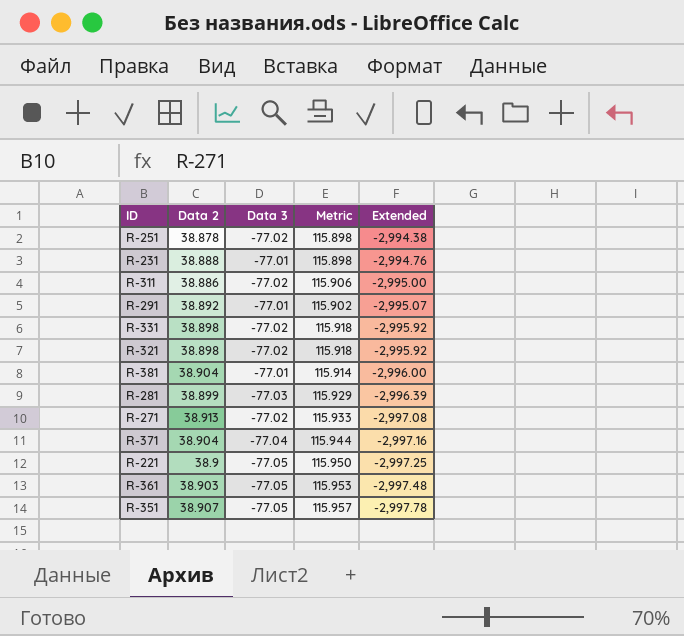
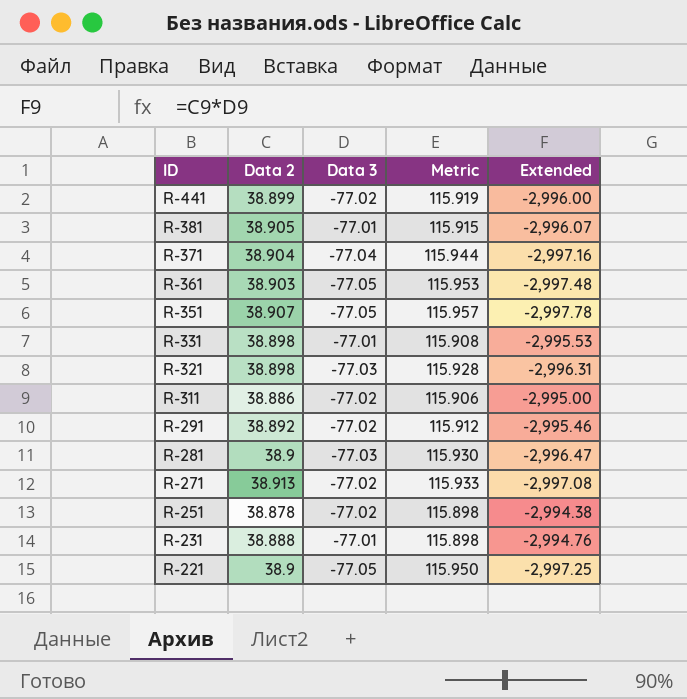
row order: Extended descending -> ID descending
row R-441: none -> 38.899 | -77.02 | 115.919 | -2,996.00
R-381 | Data 2: 38.904 -> 38.905
R-381 | Metric: 115.914 -> 115.915
R-381 | Extended: -2,996.00 -> -2,996.07
R-331 | Data 3: -77.02 -> -77.01
R-331 | Metric: 115.918 -> 115.908
R-331 | Extended: -2,995.92 -> -2,995.53
R-321 | Data 3: -77.02 -> -77.03
R-321 | Metric: 115.918 -> 115.928
R-321 | Extended: -2,995.92 -> -2,996.31
R-291 | Data 3: -77.01 -> -77.02
R-291 | Metric: 115.902 -> 115.912
R-291 | Extended: -2,995.07 -> -2,995.46
R-281 | Data 2: 38.899 -> 38.9
R-281 | Metric: 115.929 -> 115.930
R-281 | Extended: -2,996.39 -> -2,996.47

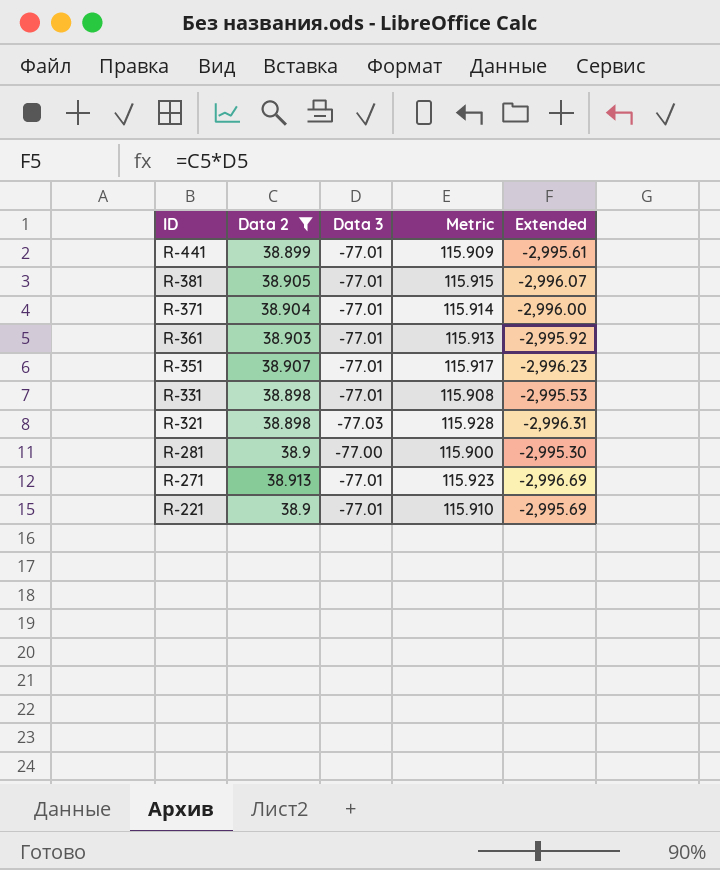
filter: none -> Data 2 >= 38.898
R-441 | Data 3: -77.02 -> -77.01
R-441 | Metric: 115.919 -> 115.909
R-441 | Extended: -2,996.00 -> -2,995.61
R-371 | Data 3: -77.04 -> -77.01
R-371 | Metric: 115.944 -> 115.914
R-371 | Extended: -2,997.16 -> -2,996.00
R-361 | Data 3: -77.05 -> -77.01
R-361 | Metric: 115.953 -> 115.913
R-361 | Extended: -2,997.48 -> -2,995.92
R-351 | Data 3: -77.05 -> -77.01
R-351 | Metric: 115.957 -> 115.917
R-351 | Extended: -2,997.78 -> -2,996.23
R-281 | Data 3: -77.03 -> -77.00
R-281 | Metric: 115.930 -> 115.900
R-281 | Extended: -2,996.47 -> -2,995.30
R-271 | Data 3: -77.02 -> -77.01
R-271 | Metric: 115.933 -> 115.923
R-271 | Extended: -2,997.08 -> -2,996.69
R-221 | Data 3: -77.05 -> -77.01
R-221 | Metric: 115.950 -> 115.910
R-221 | Extended: -2,997.25 -> -2,995.69

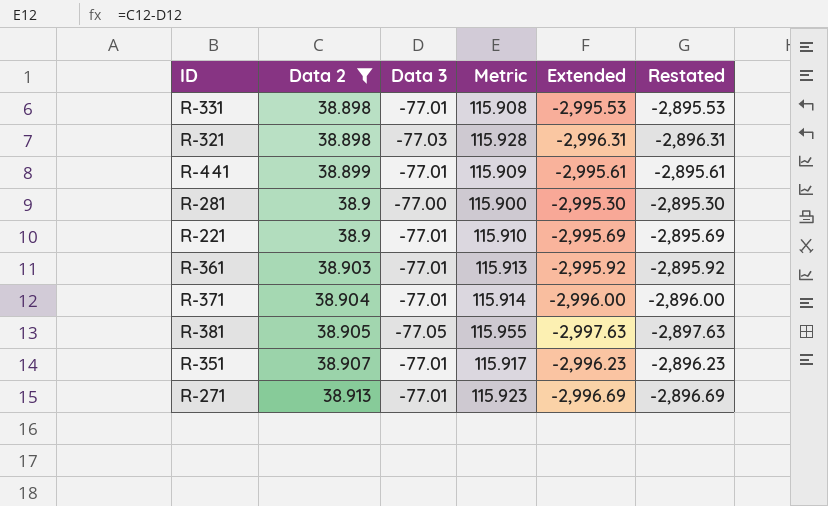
row order: ID descending -> Data 2 ascending
column Restated | formula: none -> [Extended] + 100
R-381 | Data 3: -77.01 -> -77.05
R-381 | Metric: 115.915 -> 115.955
R-381 | Extended: -2,996.07 -> -2,997.63

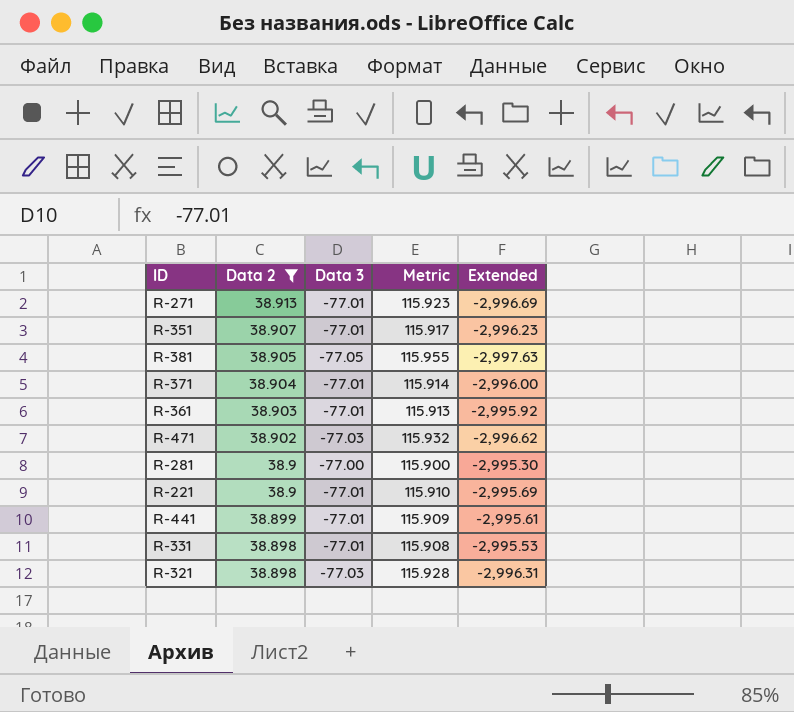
row order: Data 2 ascending -> Data 2 descending
column Restated | formula: [Extended] + 100 -> none
row R-471: none -> 38.902 | -77.03 | 115.932 | -2,996.62

